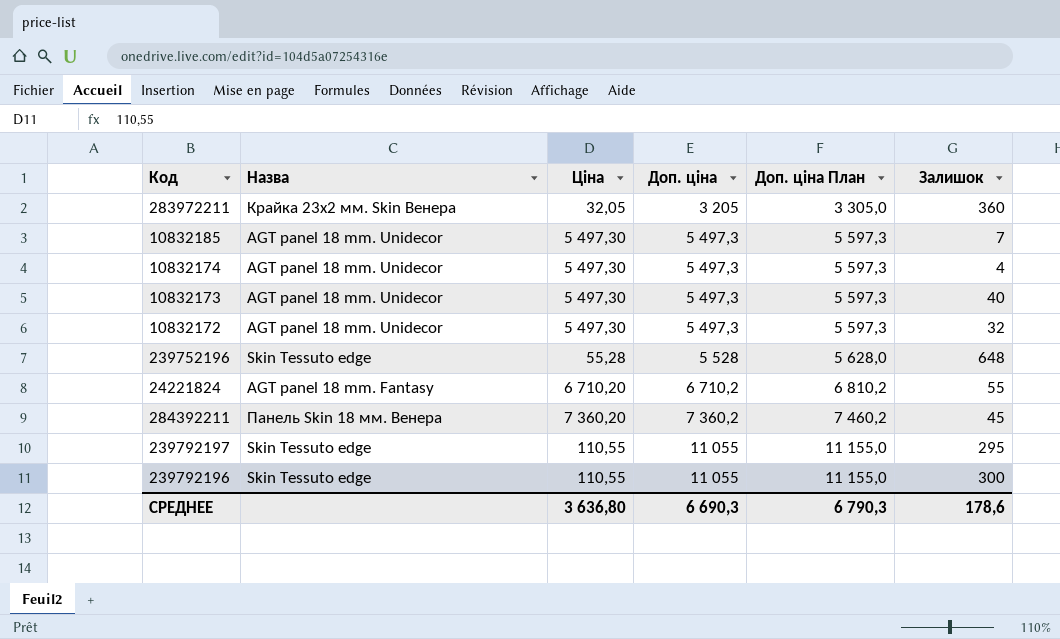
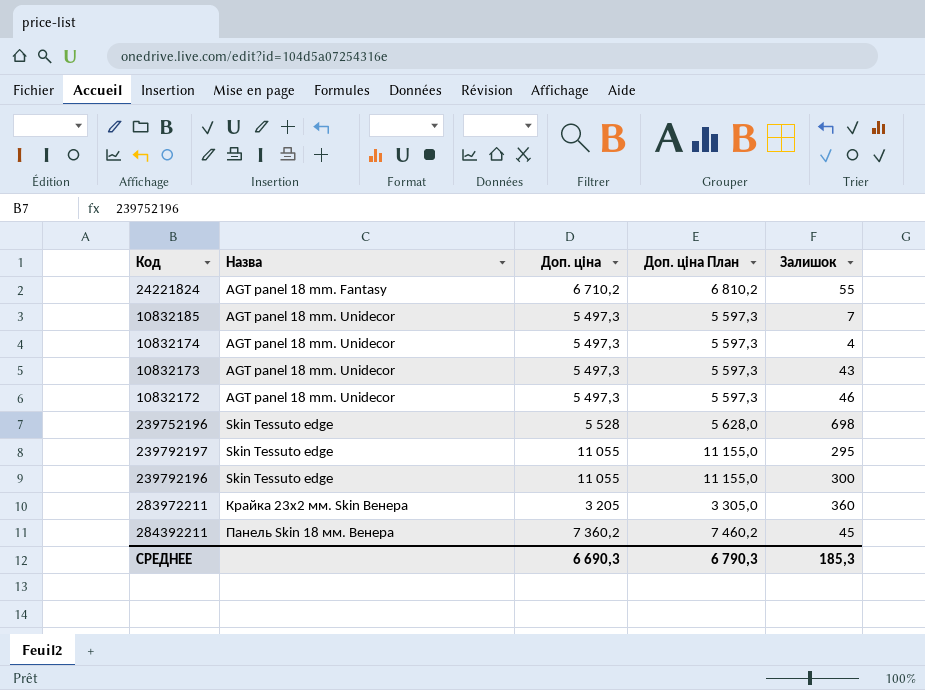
row order: Доп. ціна ascending -> Назва ascending
column Ціна | position: 3 -> none
10832173 | Залишок: 40 -> 43
10832172 | Залишок: 32 -> 46
239752196 | Залишок: 648 -> 698
СРЕДНЕЕ | Залишок: 178,6 -> 185,3

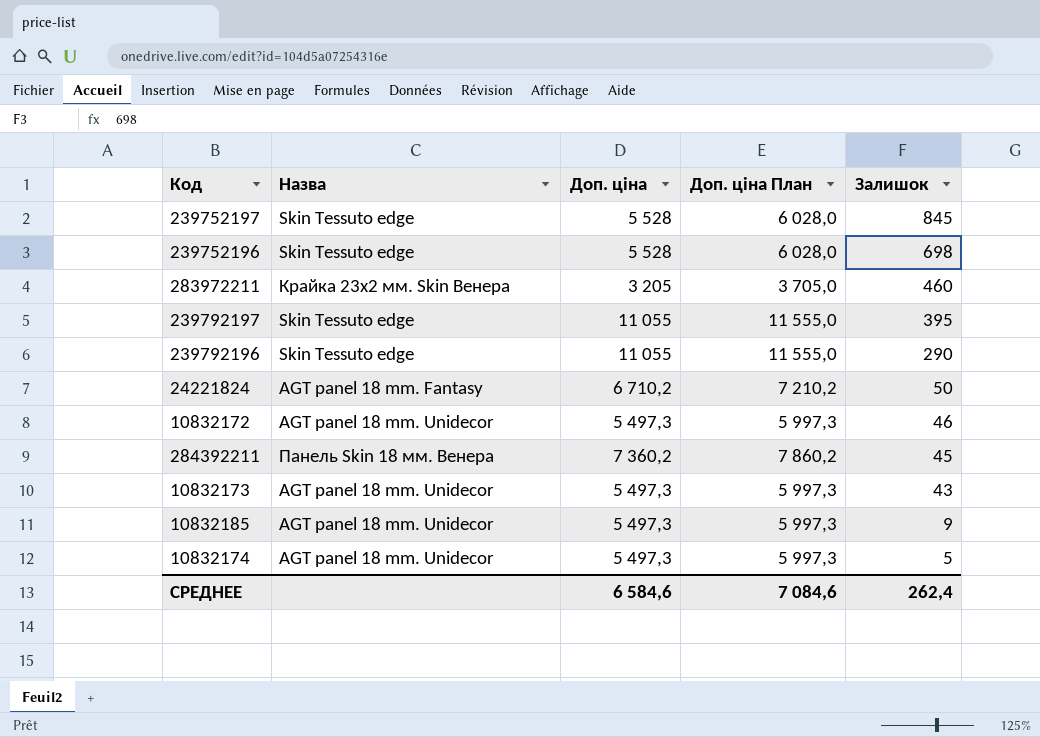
row order: Назва ascending -> Залишок descending
column Доп. ціна План | formula: [Доп. ціна] + 100 -> [Доп. ціна] + 500
row 239752197: none -> Skin Tessuto edge | 5 528 | 6 028,0 | 845
283972211 | Залишок: 360 -> 460
239792197 | Залишок: 295 -> 395
239792196 | Залишок: 300 -> 290
24221824 | Залишок: 55 -> 50
10832185 | Залишок: 7 -> 9
10832174 | Залишок: 4 -> 5
СРЕДНЕЕ | Доп. ціна: 6 690,3 -> 6 584,6
СРЕДНЕЕ | Доп. ціна План: 6 790,3 -> 7 084,6
СРЕДНЕЕ | Залишок: 185,3 -> 262,4

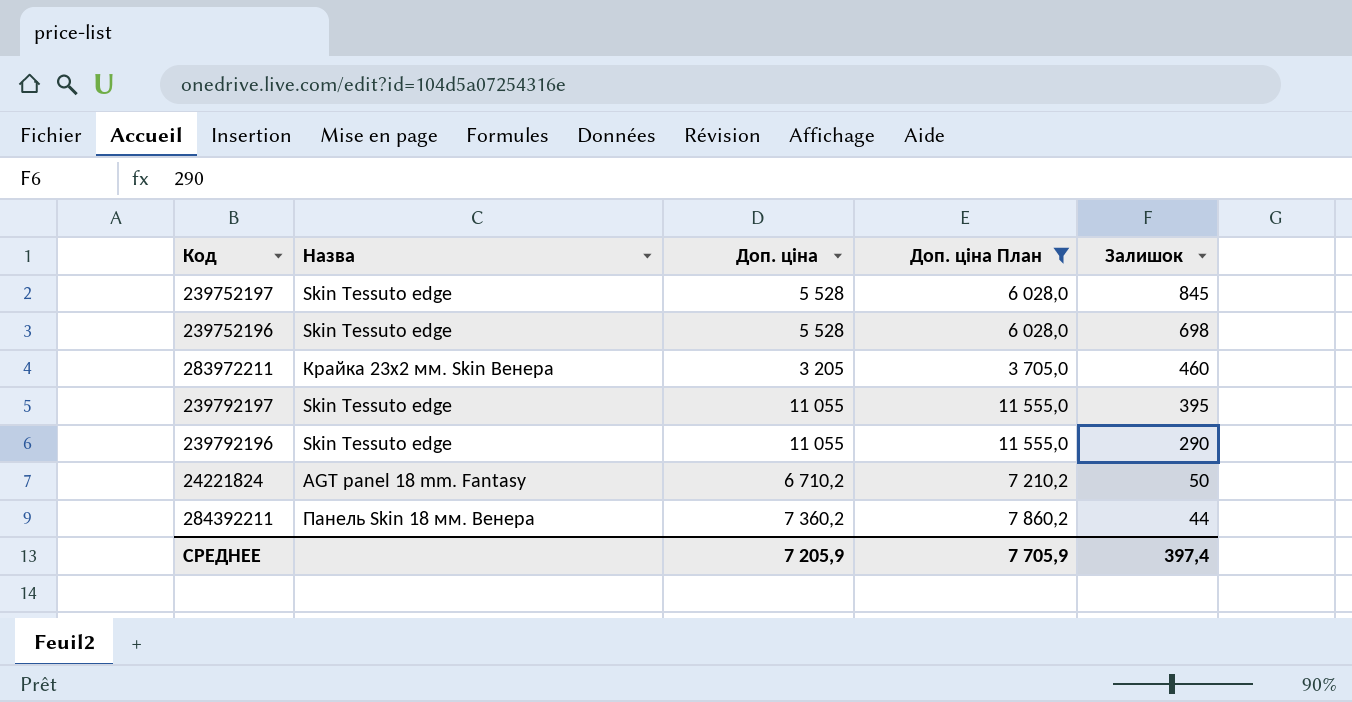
filter: none -> Доп. ціна План != 5 997,3
284392211 | Залишок: 45 -> 44
СРЕДНЕЕ | Доп. ціна: 6 584,6 -> 7 205,9
СРЕДНЕЕ | Доп. ціна План: 7 084,6 -> 7 705,9
СРЕДНЕЕ | Залишок: 262,4 -> 397,4

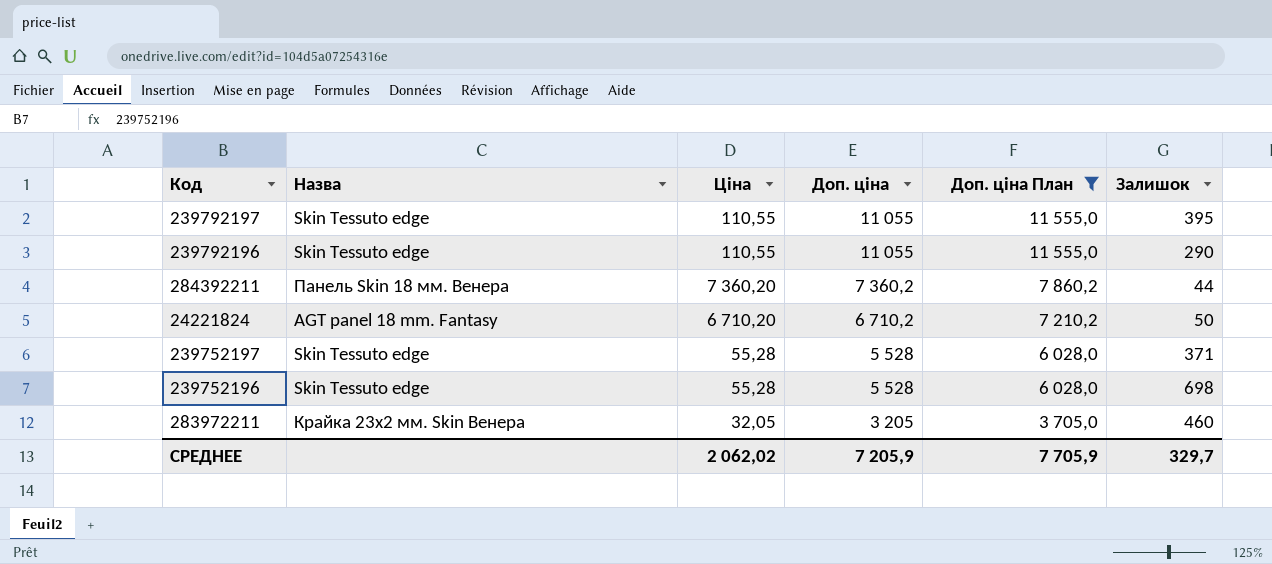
row order: Залишок descending -> Доп. ціна descending
column Ціна | position: none -> 3
239752197 | Залишок: 845 -> 371
СРЕДНЕЕ | Залишок: 397,4 -> 329,7

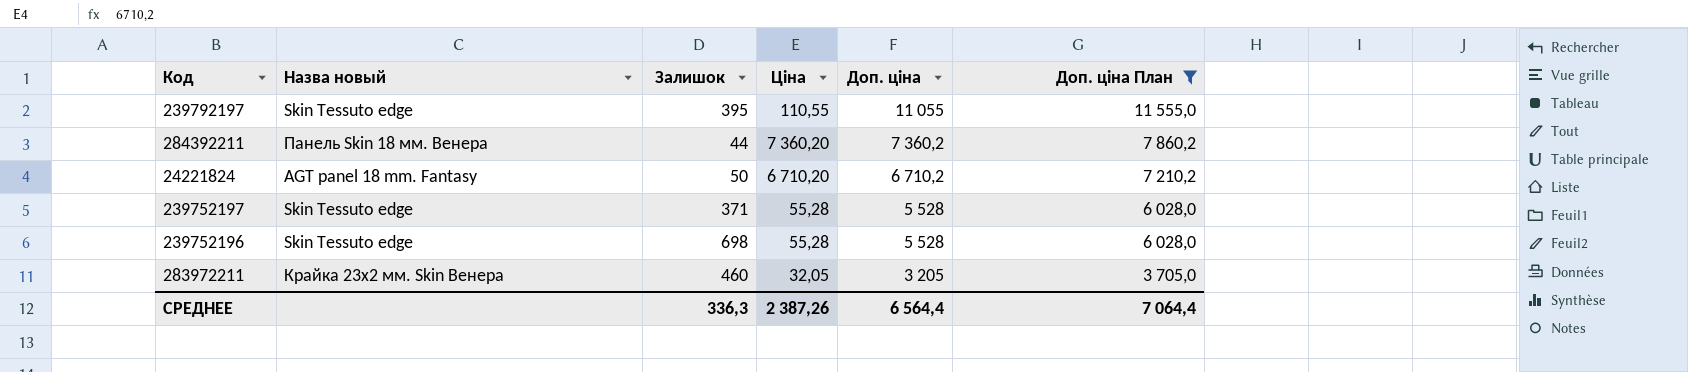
column name: Назва -> Назва новый
column Залишок | position: 6 -> 3
row 239792196: Skin Tessuto edge | 110,55 | 11 055 | 11 555,0 | 290 -> none
СРЕДНЕЕ | Залишок: 329,7 -> 336,3
СРЕДНЕЕ | Ціна: 2 062,02 -> 2 387,26
СРЕДНЕЕ | Доп. ціна: 7 205,9 -> 6 564,4
СРЕДНЕЕ | Доп. ціна План: 7 705,9 -> 7 064,4

